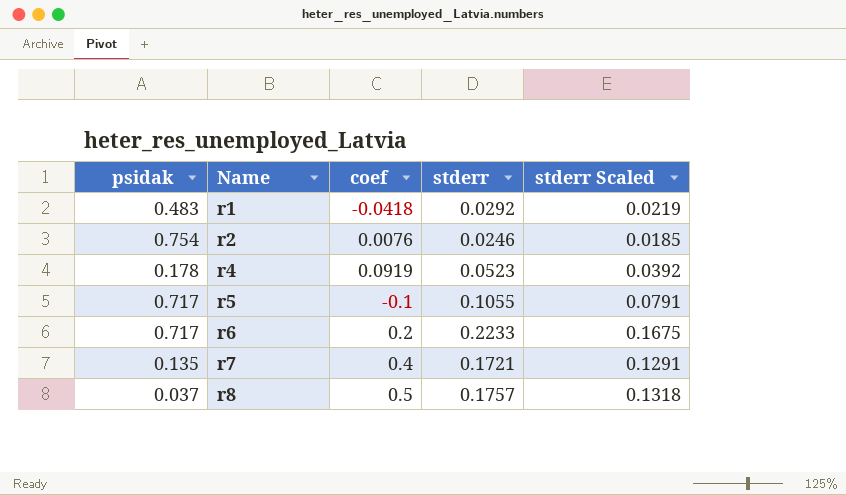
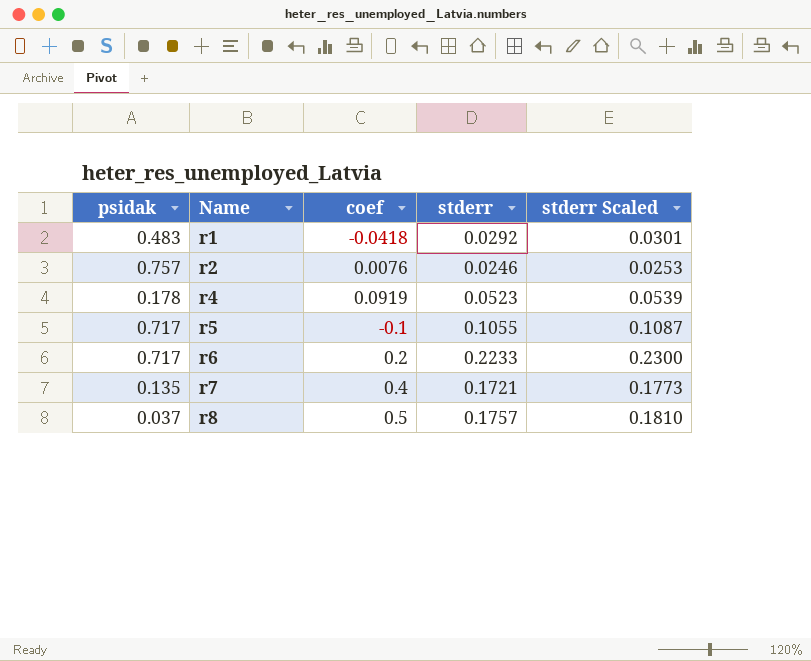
column stderr Scaled | formula: [stderr] * 0.75 -> [stderr] * 1.03
r2 | psidak: 0.754 -> 0.757

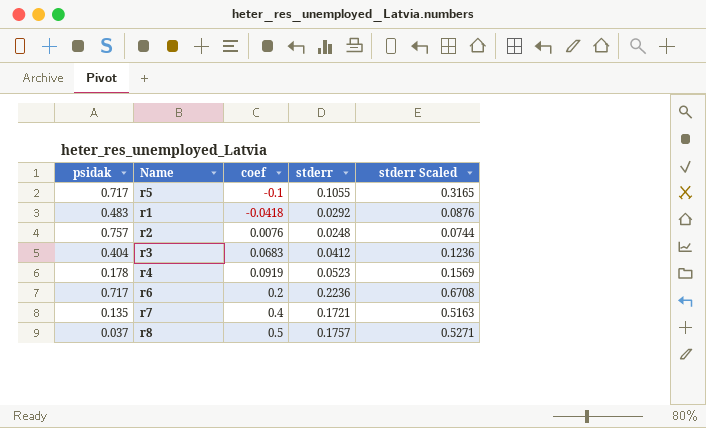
row order: Name ascending -> coef ascending
column stderr Scaled | formula: [stderr] * 1.03 -> [stderr] * 3
r2 | stderr: 0.0246 -> 0.0248
row r3: none -> 0.404 | 0.0683 | 0.0412 | 0.1236
r6 | stderr: 0.2233 -> 0.2236

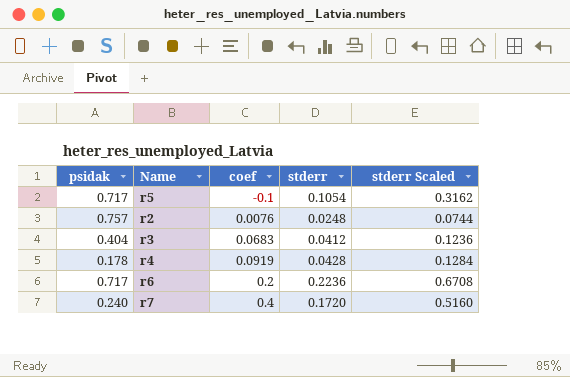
row r1: 0.483 | -0.0418 | 0.0292 | 0.0876 -> none
row r8: 0.037 | 0.5 | 0.1757 | 0.5271 -> none
r5 | stderr: 0.1055 -> 0.1054
r5 | stderr Scaled: 0.3165 -> 0.3162
r4 | stderr: 0.0523 -> 0.0428
r4 | stderr Scaled: 0.1569 -> 0.1284
r7 | psidak: 0.135 -> 0.240
r7 | stderr: 0.1721 -> 0.1720
r7 | stderr Scaled: 0.5163 -> 0.5160

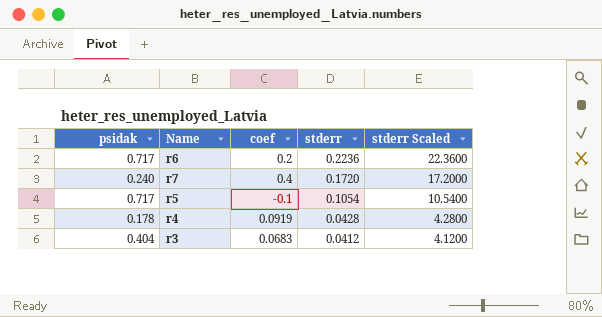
row order: coef ascending -> stderr descending
column stderr Scaled | formula: [stderr] * 3 -> [stderr] * 100
row r2: 0.757 | 0.0076 | 0.0248 | 0.0744 -> none

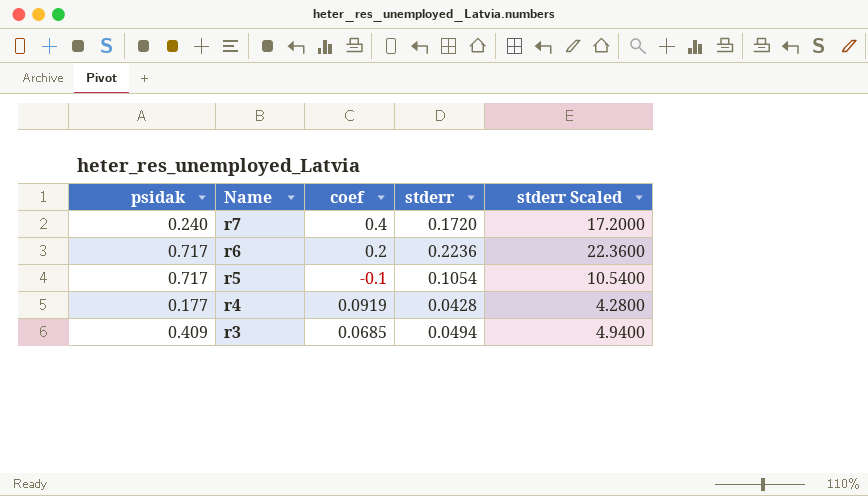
row order: stderr descending -> Name descending
r4 | psidak: 0.178 -> 0.177
r3 | psidak: 0.404 -> 0.409
r3 | coef: 0.0683 -> 0.0685
r3 | stderr: 0.0412 -> 0.0494
r3 | stderr Scaled: 4.1200 -> 4.9400

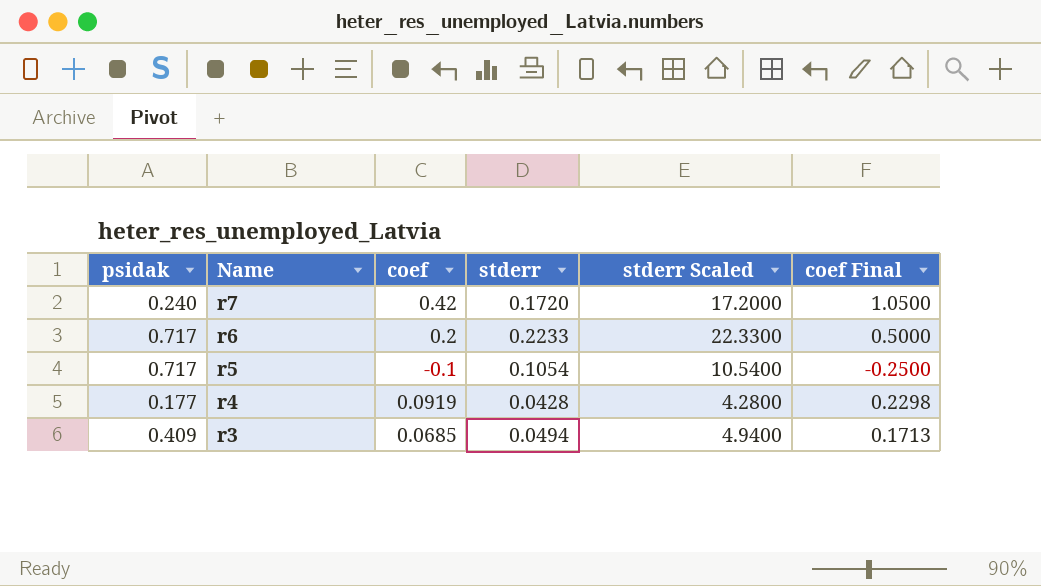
column coef Final | formula: none -> [coef] * 2.5
r7 | coef: 0.4 -> 0.42
r6 | stderr: 0.2236 -> 0.2233
r6 | stderr Scaled: 22.3600 -> 22.3300

